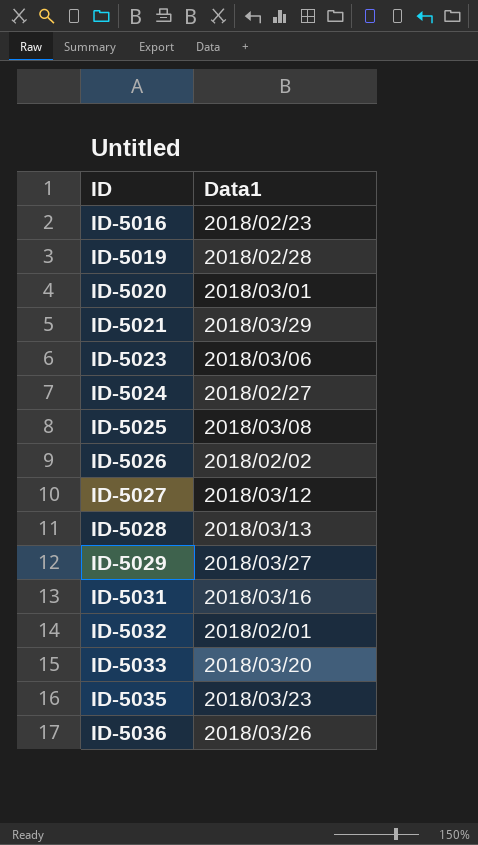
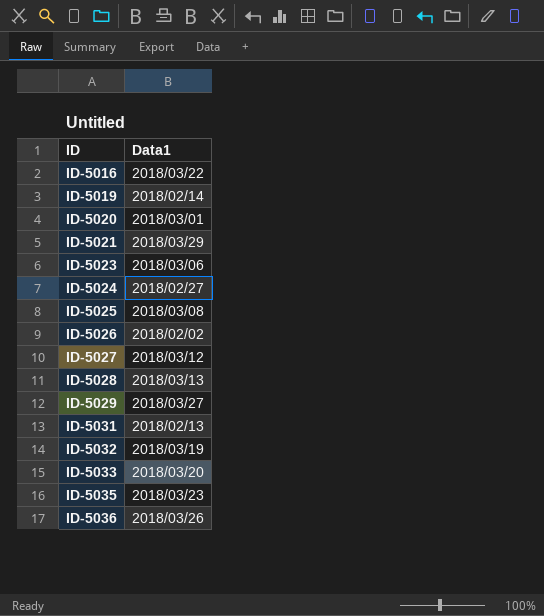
ID-5016 | Data1: 2018/02/23 -> 2018/03/22
ID-5019 | Data1: 2018/02/28 -> 2018/02/14
ID-5031 | Data1: 2018/03/16 -> 2018/02/13
ID-5032 | Data1: 2018/02/01 -> 2018/03/19

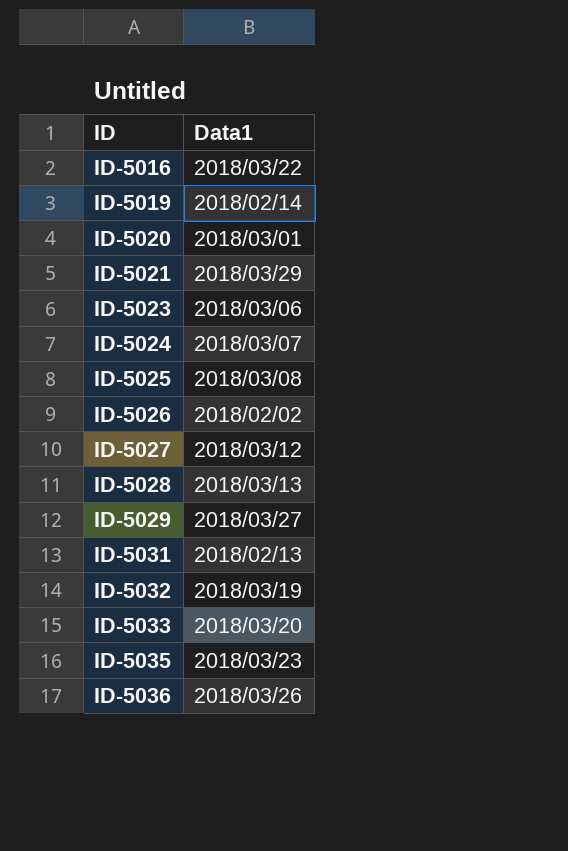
ID-5024 | Data1: 2018/02/27 -> 2018/03/07

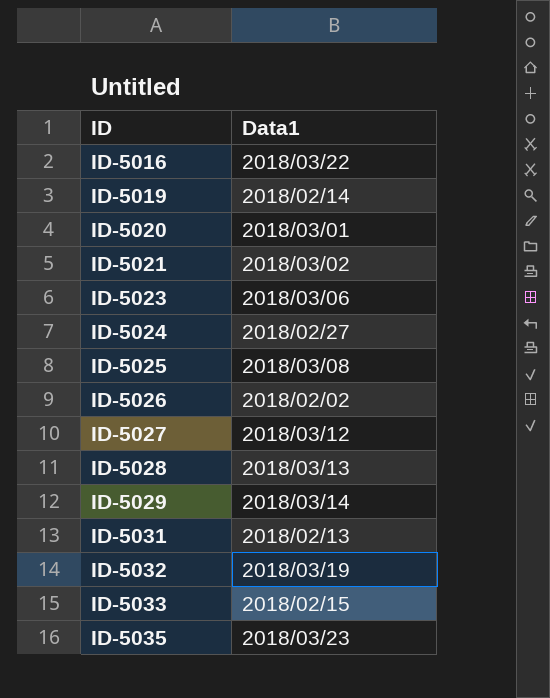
row ID-5036: 2018/03/26 -> none
ID-5021 | Data1: 2018/03/29 -> 2018/03/02
ID-5024 | Data1: 2018/03/07 -> 2018/02/27
ID-5029 | Data1: 2018/03/27 -> 2018/03/14
ID-5033 | Data1: 2018/03/20 -> 2018/02/15

